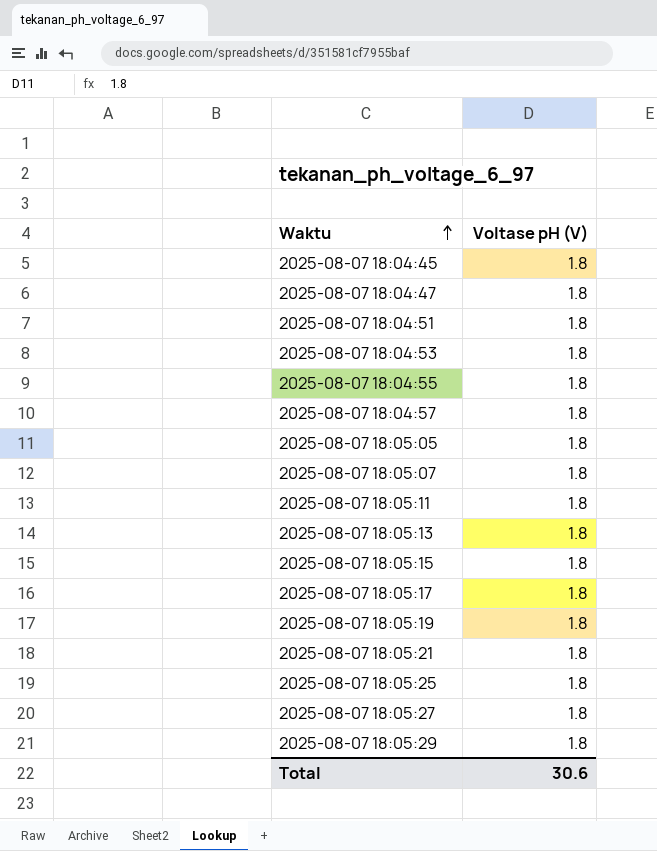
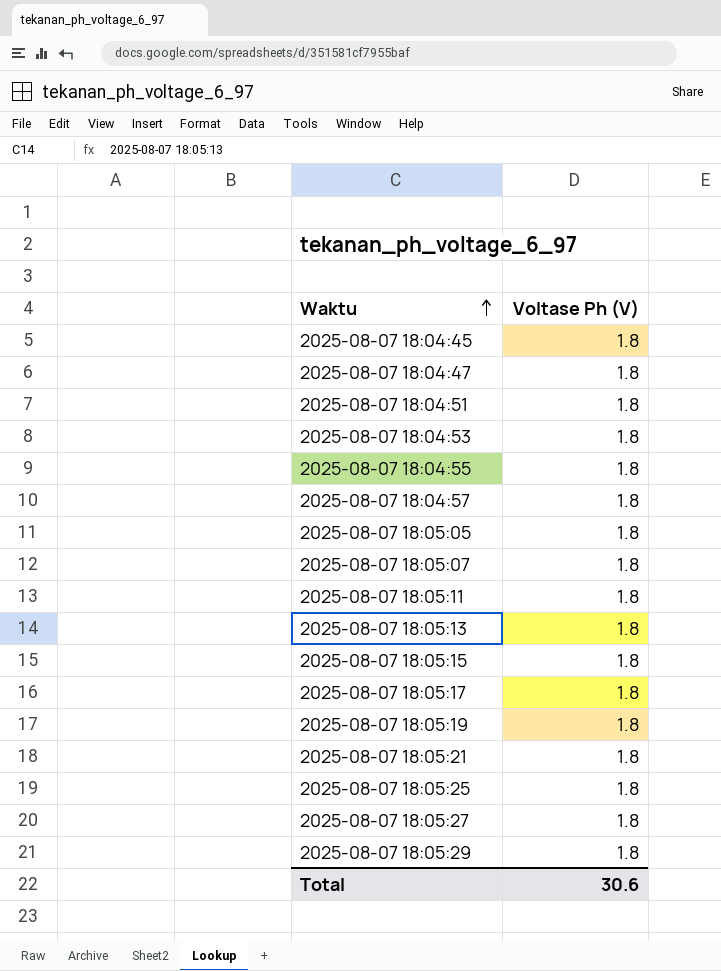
column name: Voltase pH (V) -> Voltase Ph (V)

